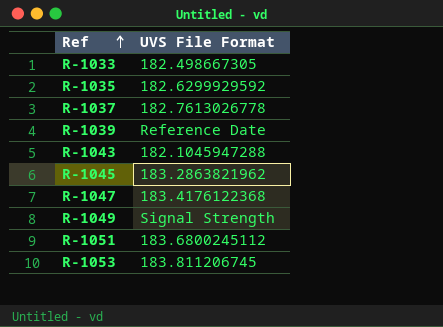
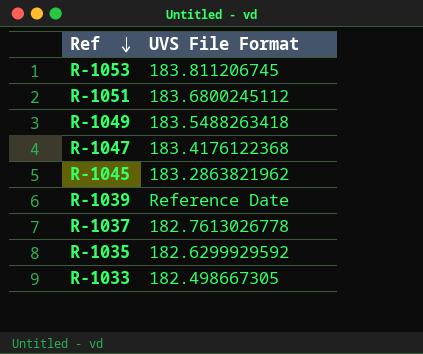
row order: Ref ascending -> Ref descending
row R-1043: 182.1045947288 -> none
R-1049 | UVS File Format: Signal Strength -> 183.5488263418

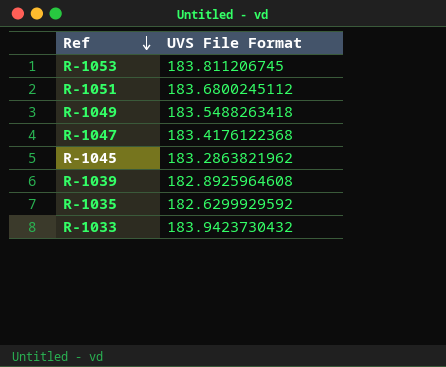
row R-1037: 182.7613026778 -> none
R-1039 | UVS File Format: Reference Date -> 182.8925964608
R-1033 | UVS File Format: 182.498667305 -> 183.9423730432

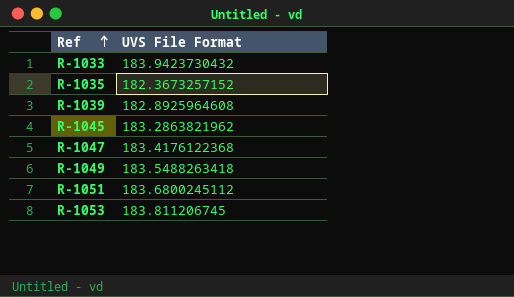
row order: Ref descending -> Ref ascending
R-1035 | UVS File Format: 182.6299929592 -> 182.3673257152

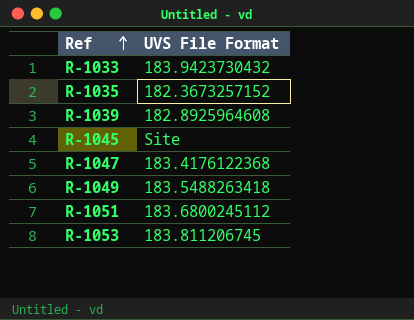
R-1045 | UVS File Format: 183.2863821962 -> Site

